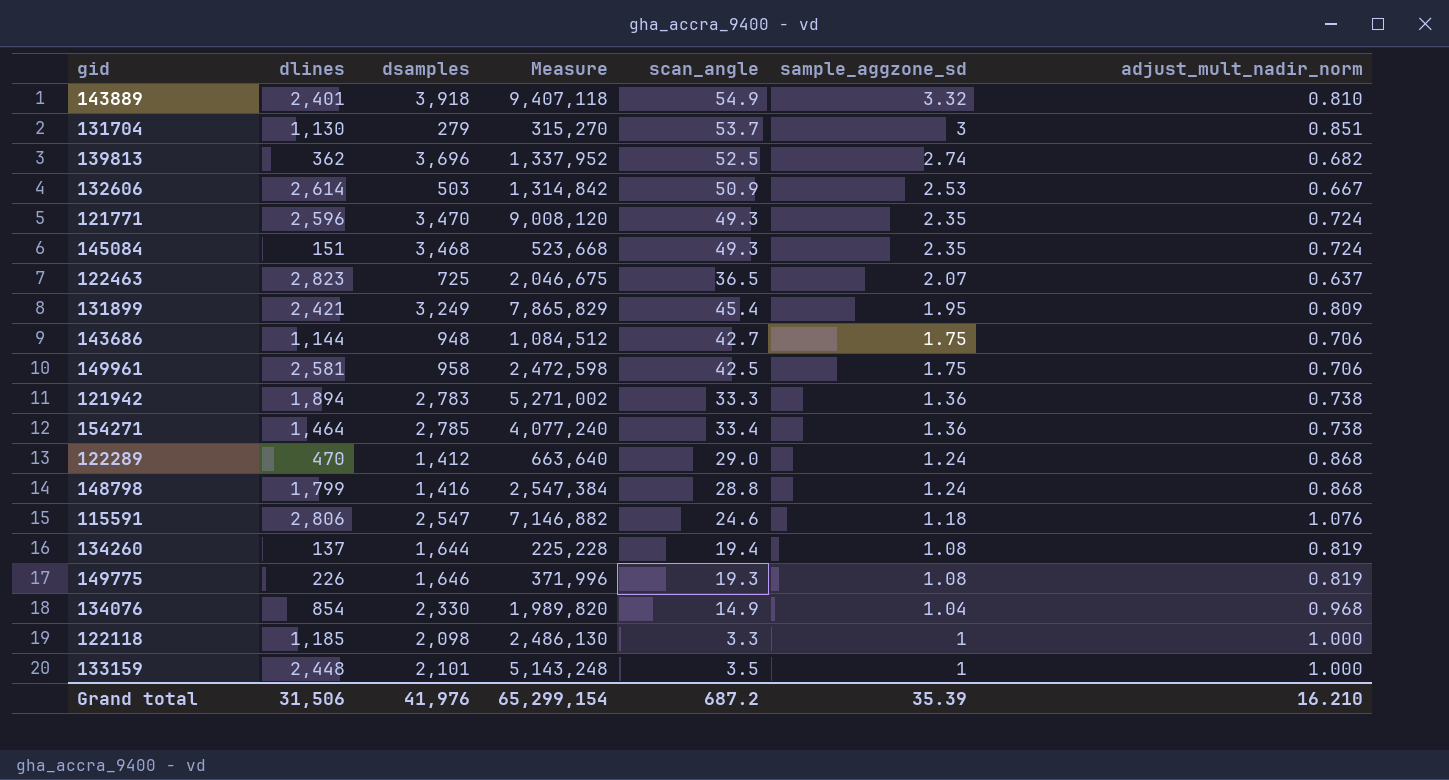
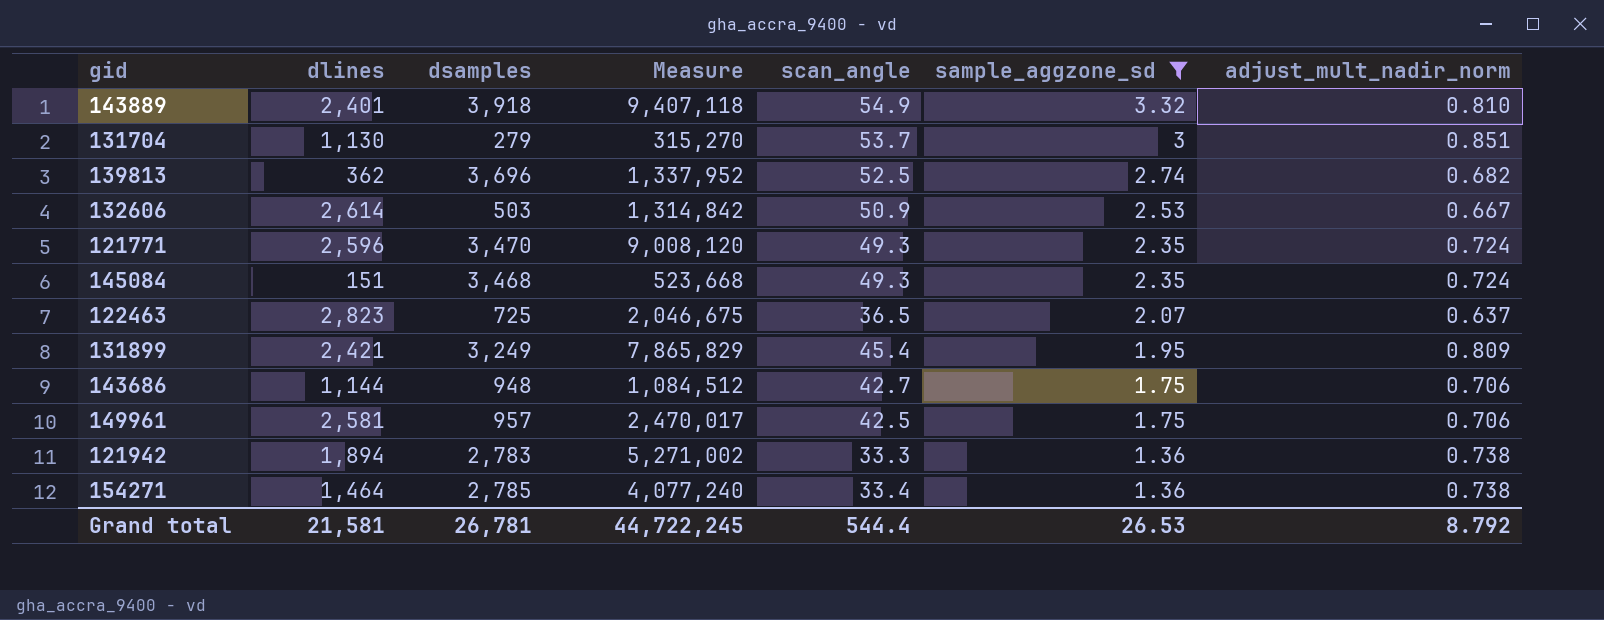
filter: none -> sample_aggzone_sd >= 1.36
149961 | dsamples: 958 -> 957
149961 | Measure: 2,472,598 -> 2,470,017
Grand total | dlines: 31,506 -> 21,581
Grand total | dsamples: 41,976 -> 26,781
Grand total | Measure: 65,299,154 -> 44,722,245
Grand total | scan_angle: 687.2 -> 544.4
Grand total | sample_aggzone_sd: 35.39 -> 26.53
Grand total | adjust_mult_nadir_norm: 16.210 -> 8.792

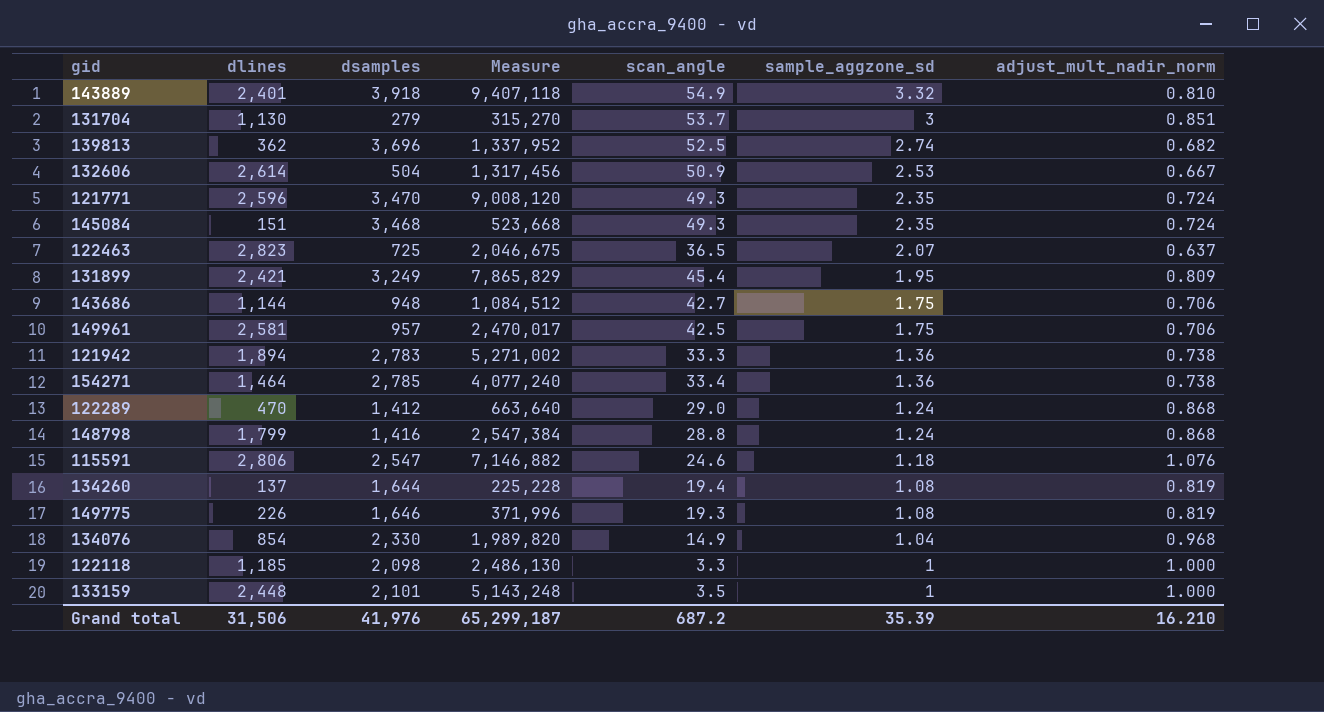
filter: sample_aggzone_sd >= 1.36 -> none
132606 | dsamples: 503 -> 504
132606 | Measure: 1,314,842 -> 1,317,456
Grand total | dlines: 21,581 -> 31,506
Grand total | dsamples: 26,781 -> 41,976
Grand total | Measure: 44,722,245 -> 65,299,187
Grand total | scan_angle: 544.4 -> 687.2
Grand total | sample_aggzone_sd: 26.53 -> 35.39
Grand total | adjust_mult_nadir_norm: 8.792 -> 16.210

